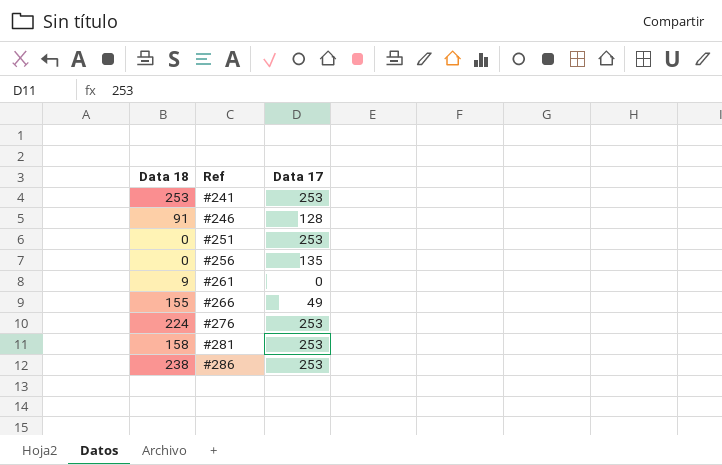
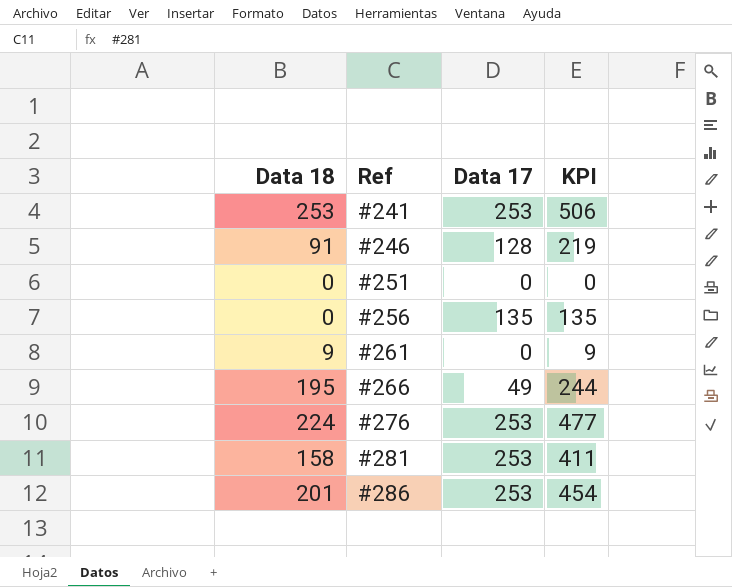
column KPI | formula: none -> [Data 18] + [Data 17]
#251 | Data 17: 253 -> 0
#266 | Data 18: 155 -> 195
#286 | Data 18: 238 -> 201

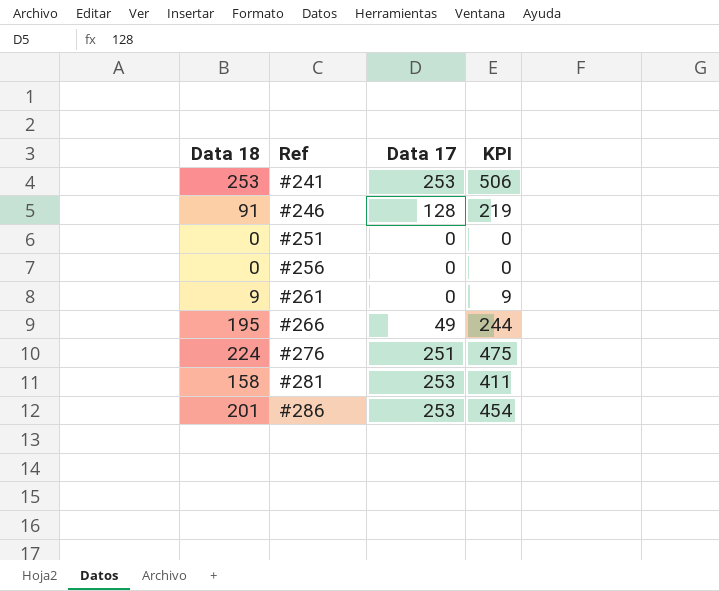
#256 | Data 17: 135 -> 0
#256 | KPI: 135 -> 0
#276 | Data 17: 253 -> 251
#276 | KPI: 477 -> 475

